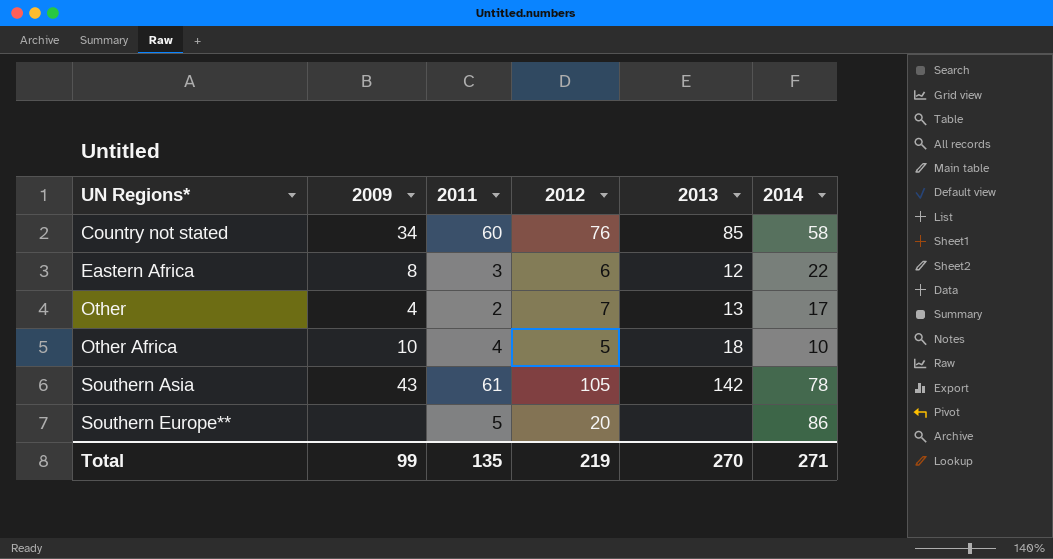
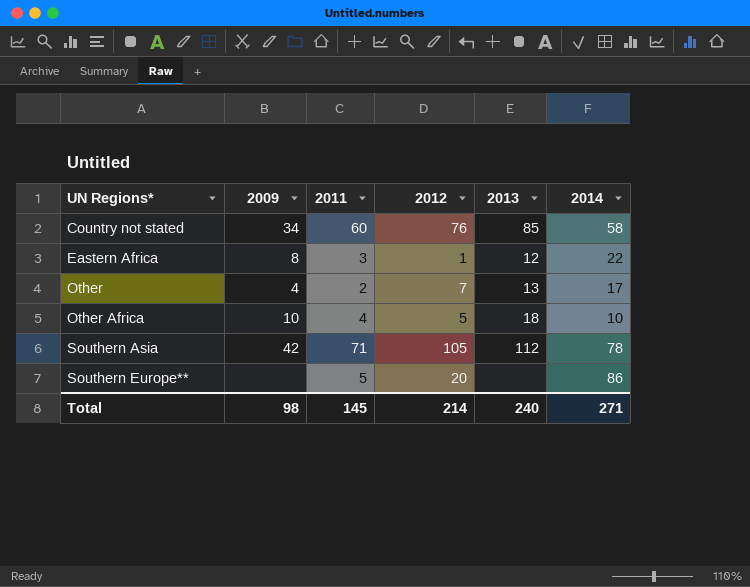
Eastern Africa | 2012: 6 -> 1
Southern Asia | 2009: 43 -> 42
Southern Asia | 2011: 61 -> 71
Southern Asia | 2013: 142 -> 112
Total | 2009: 99 -> 98
Total | 2011: 135 -> 145
Total | 2012: 219 -> 214
Total | 2013: 270 -> 240

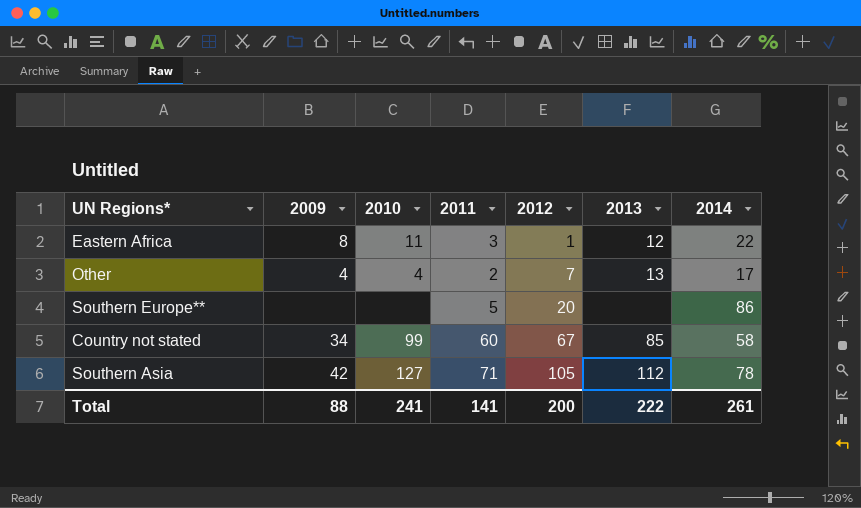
row order: UN Regions* ascending -> 2012 ascending
column 2010 | position: none -> 3
row Other Africa: 10 | 4 | 5 | 18 | 10 -> none
Country not stated | 2012: 76 -> 67
Total | 2009: 98 -> 88
Total | 2011: 145 -> 141
Total | 2012: 214 -> 200
Total | 2013: 240 -> 222
Total | 2014: 271 -> 261

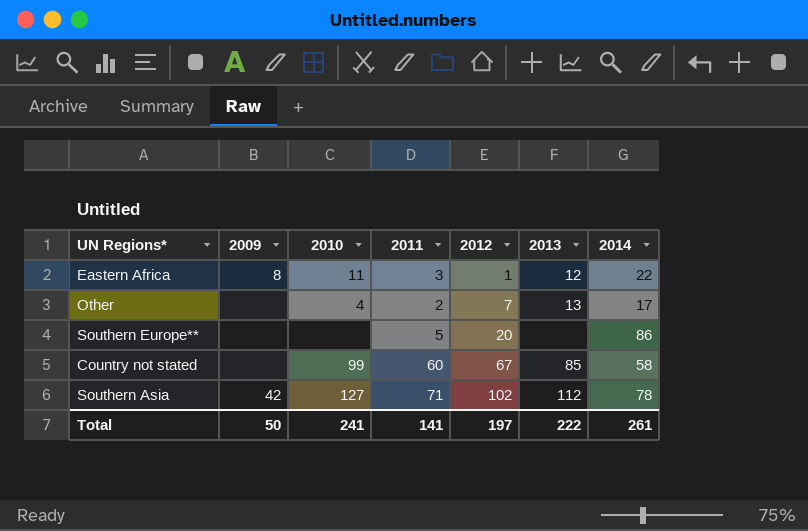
Other | 2009: 4 -> none
Country not stated | 2009: 34 -> none
Southern Asia | 2012: 105 -> 102
Total | 2009: 88 -> 50
Total | 2012: 200 -> 197

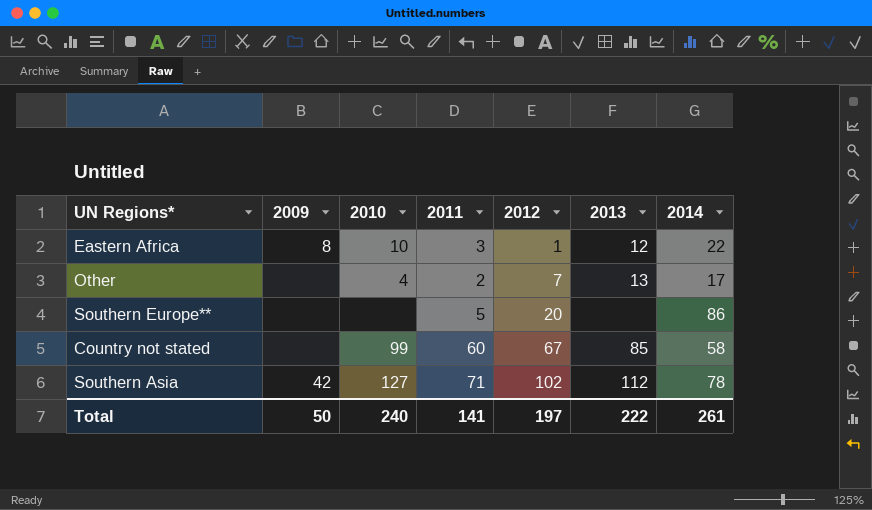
Eastern Africa | 2010: 11 -> 10
Total | 2010: 241 -> 240

